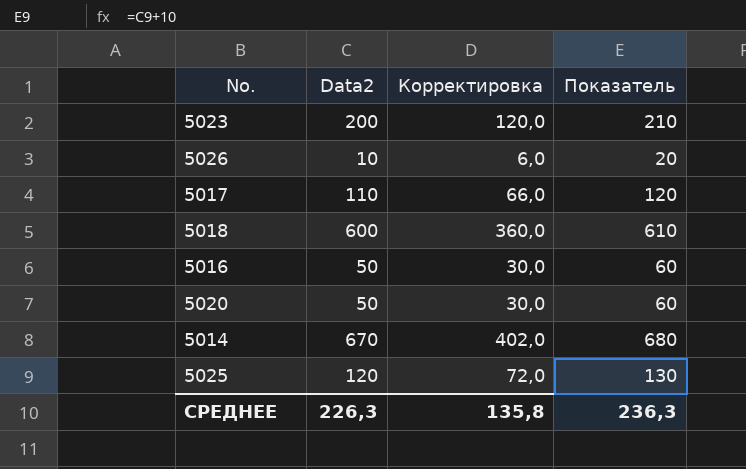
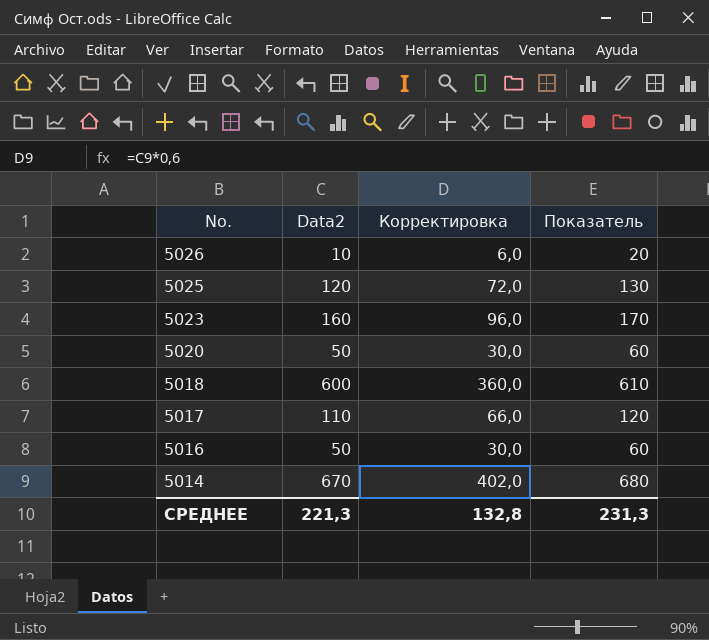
row order: none -> No. descending
5023 | Data2: 200 -> 160
5023 | Корректировка: 120,0 -> 96,0
5023 | Показатель: 210 -> 170
СРЕДНЕЕ | Data2: 226,3 -> 221,3
СРЕДНЕЕ | Корректировка: 135,8 -> 132,8
СРЕДНЕЕ | Показатель: 236,3 -> 231,3

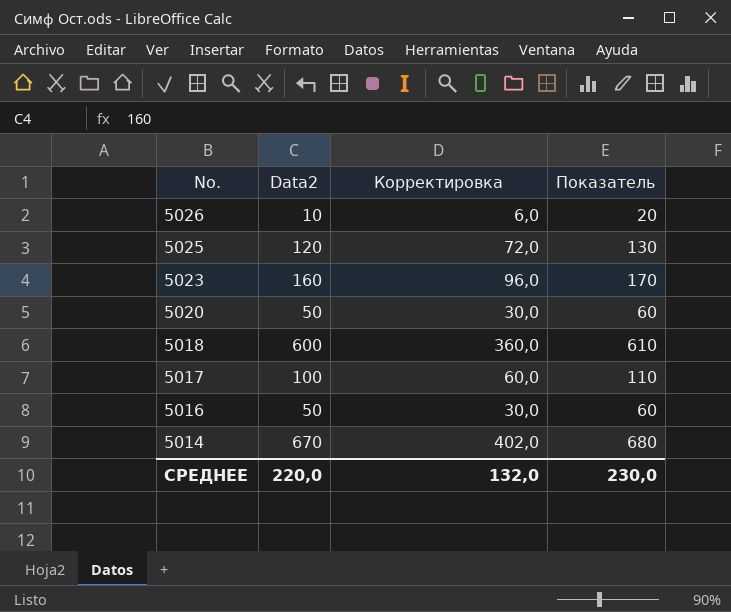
5017 | Data2: 110 -> 100
5017 | Корректировка: 66,0 -> 60,0
5017 | Показатель: 120 -> 110
СРЕДНЕЕ | Data2: 221,3 -> 220,0
СРЕДНЕЕ | Корректировка: 132,8 -> 132,0
СРЕДНЕЕ | Показатель: 231,3 -> 230,0

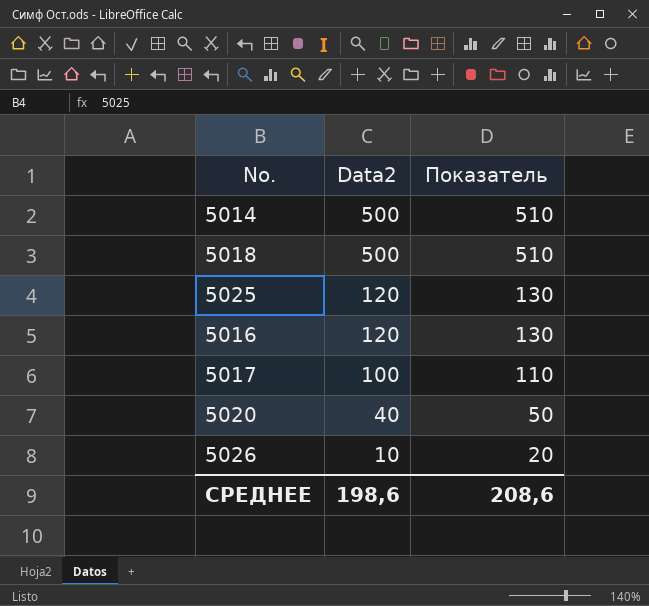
row order: No. descending -> Data2 descending
column Корректировка | formula: [Data2] * 0,6 -> none
row 5023: 160 | 96,0 | 170 -> none
5014 | Data2: 670 -> 500
5014 | Показатель: 680 -> 510
5018 | Data2: 600 -> 500
5018 | Показатель: 610 -> 510
5016 | Data2: 50 -> 120
5016 | Показатель: 60 -> 130
5020 | Data2: 50 -> 40
5020 | Показатель: 60 -> 50
СРЕДНЕЕ | Data2: 220,0 -> 198,6
СРЕДНЕЕ | Показатель: 230,0 -> 208,6

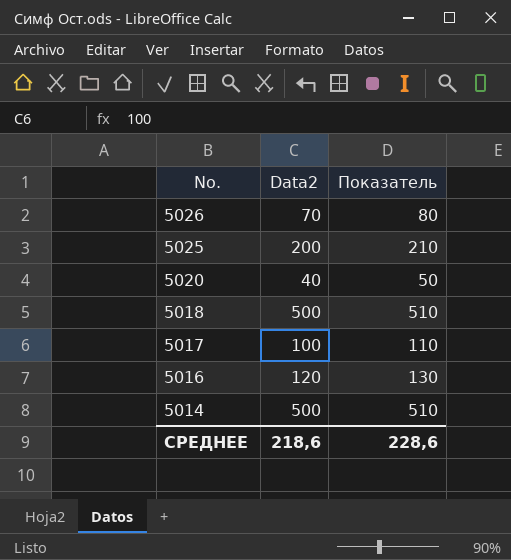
row order: Data2 descending -> No. descending
5026 | Data2: 10 -> 70
5026 | Показатель: 20 -> 80
5025 | Data2: 120 -> 200
5025 | Показатель: 130 -> 210
СРЕДНЕЕ | Data2: 198,6 -> 218,6
СРЕДНЕЕ | Показатель: 208,6 -> 228,6

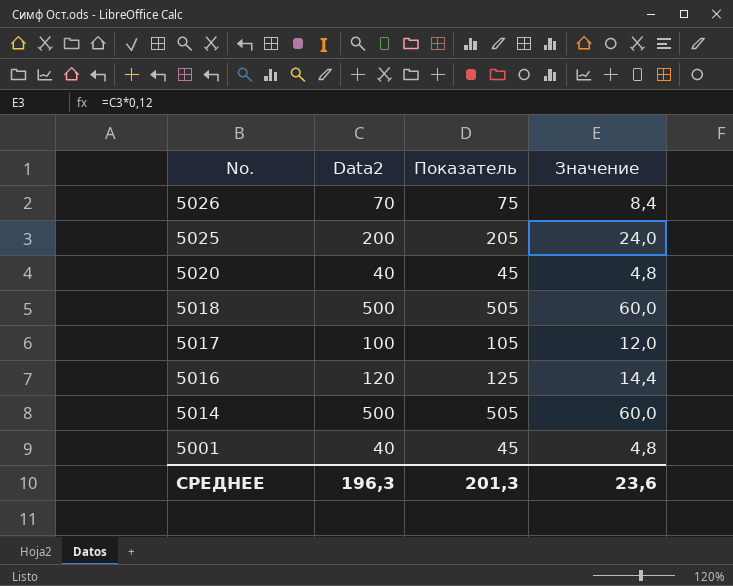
column Показатель | formula: [Data2] + 10 -> [Data2] + 5
column Значение | formula: none -> [Data2] * 0,12
row 5001: none -> 40 | 45 | 4,8
СРЕДНЕЕ | Data2: 218,6 -> 196,3
СРЕДНЕЕ | Показатель: 228,6 -> 201,3

